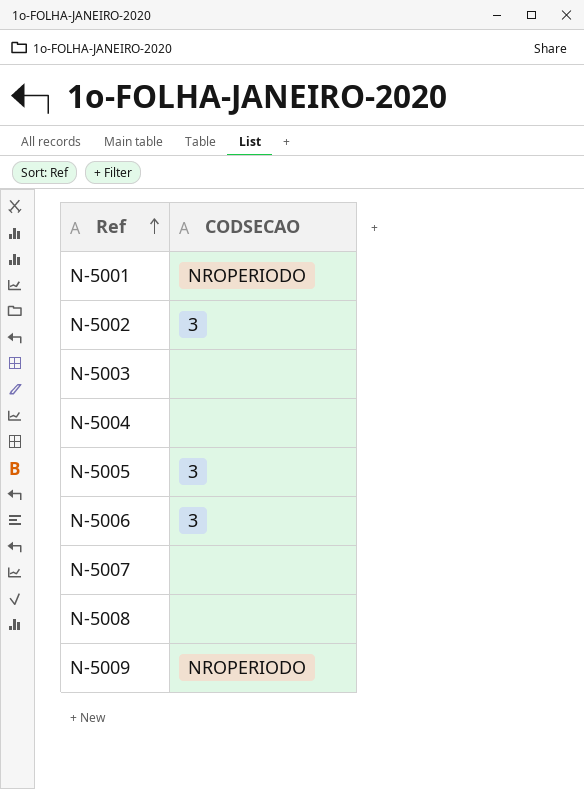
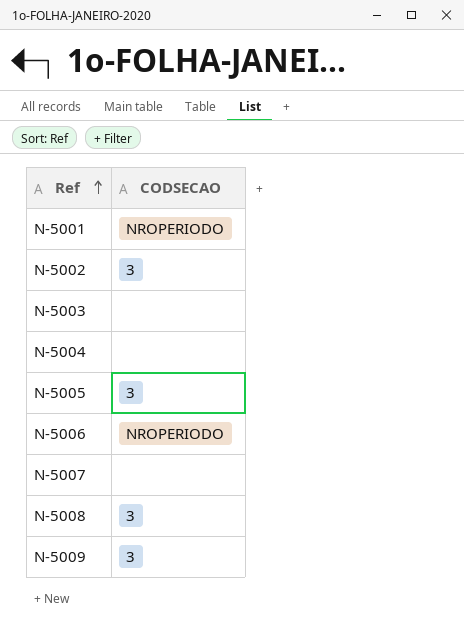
N-5006 | CODSECAO: 3 -> NROPERIODO
N-5008 | CODSECAO: none -> 3
N-5009 | CODSECAO: NROPERIODO -> 3

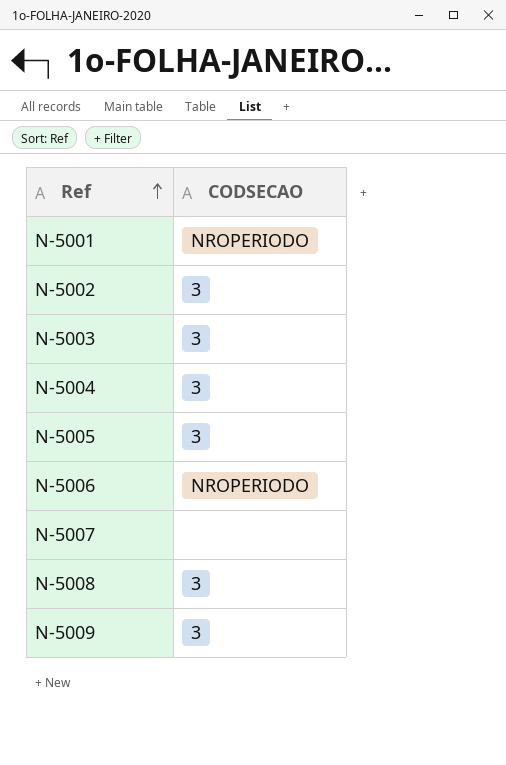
N-5003 | CODSECAO: none -> 3
N-5004 | CODSECAO: none -> 3

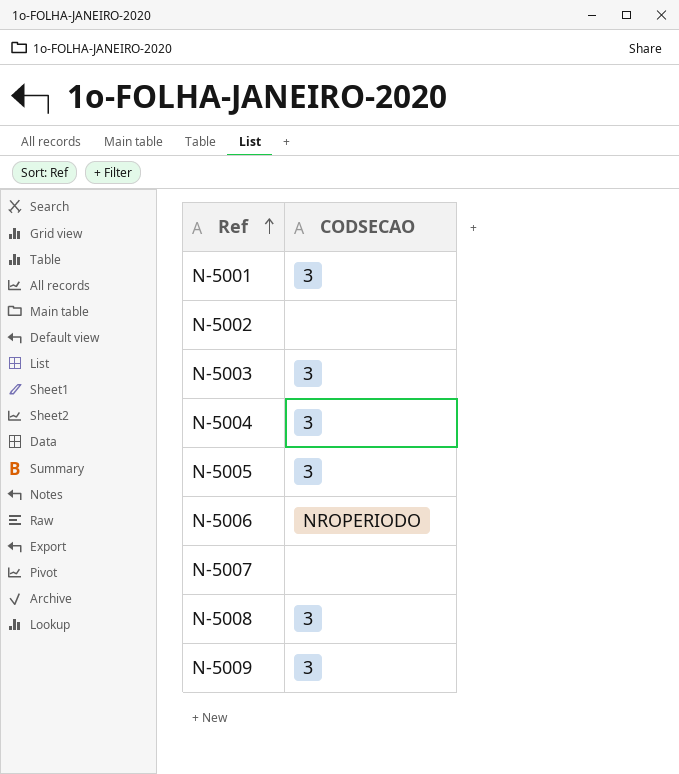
N-5001 | CODSECAO: NROPERIODO -> 3
N-5002 | CODSECAO: 3 -> none

